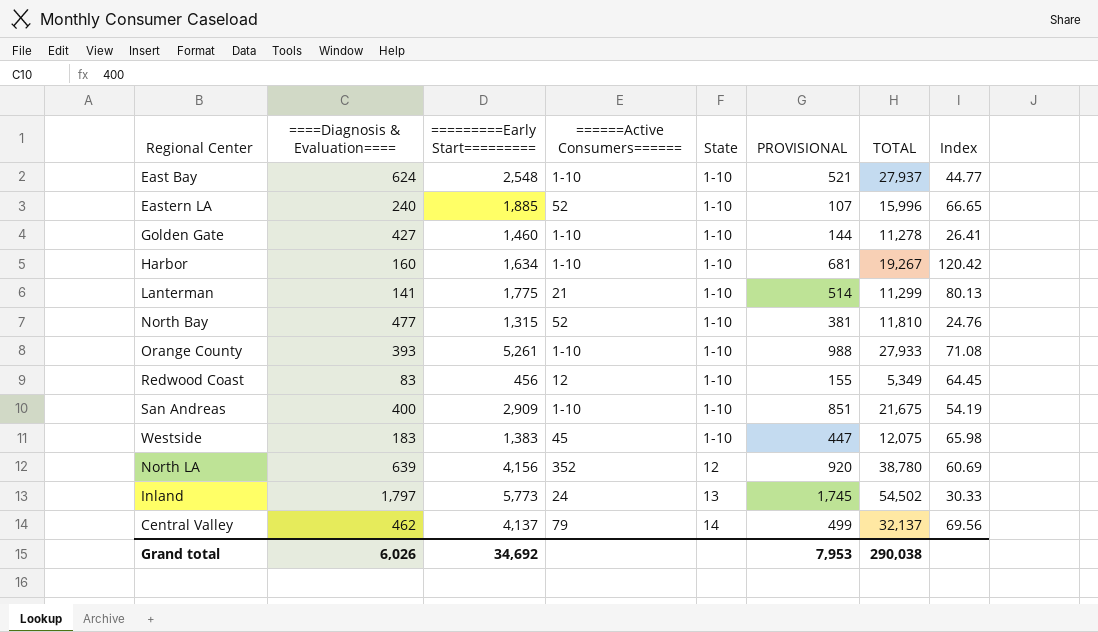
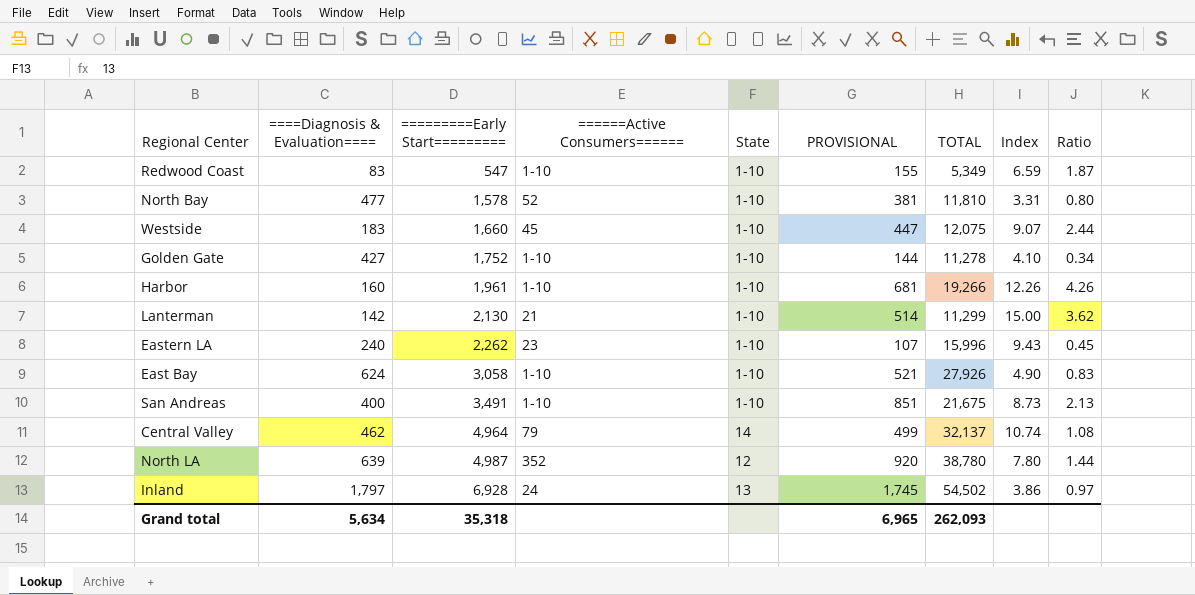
row order: State ascending -> =========Early Start========= ascending
column Index | formula: [TOTAL] / [====Diagnosis & Evaluation====] -> [=========Early Start=========] / [====Diagnosis & Evaluation====]
column Ratio | formula: none -> [PROVISIONAL] / [====Diagnosis & Evaluation====]
row Orange County: 393 | 5,261 | 1-10 | 1-10 | 988 | 27,933 | 71.08 -> none
Redwood Coast | =========Early Start=========: 456 -> 547
Redwood Coast | ======Active Consumers======: 12 -> 1-10
North Bay | =========Early Start=========: 1,315 -> 1,578
Westside | =========Early Start=========: 1,383 -> 1,660
Golden Gate | =========Early Start=========: 1,460 -> 1,752
Harbor | =========Early Start=========: 1,634 -> 1,961
Harbor | TOTAL: 19,267 -> 19,266
Lanterman | ====Diagnosis & Evaluation====: 141 -> 142
Lanterman | =========Early Start=========: 1,775 -> 2,130
Eastern LA | =========Early Start=========: 1,885 -> 2,262
Eastern LA | ======Active Consumers======: 52 -> 23
East Bay | =========Early Start=========: 2,548 -> 3,058
East Bay | TOTAL: 27,937 -> 27,926
San Andreas | =========Early Start=========: 2,909 -> 3,491
Central Valley | =========Early Start=========: 4,137 -> 4,964
North LA | =========Early Start=========: 4,156 -> 4,987
Inland | =========Early Start=========: 5,773 -> 6,928
Grand total | ====Diagnosis & Evaluation====: 6,026 -> 5,634
Grand total | =========Early Start=========: 34,692 -> 35,318
Grand total | PROVISIONAL: 7,953 -> 6,965
Grand total | TOTAL: 290,038 -> 262,093

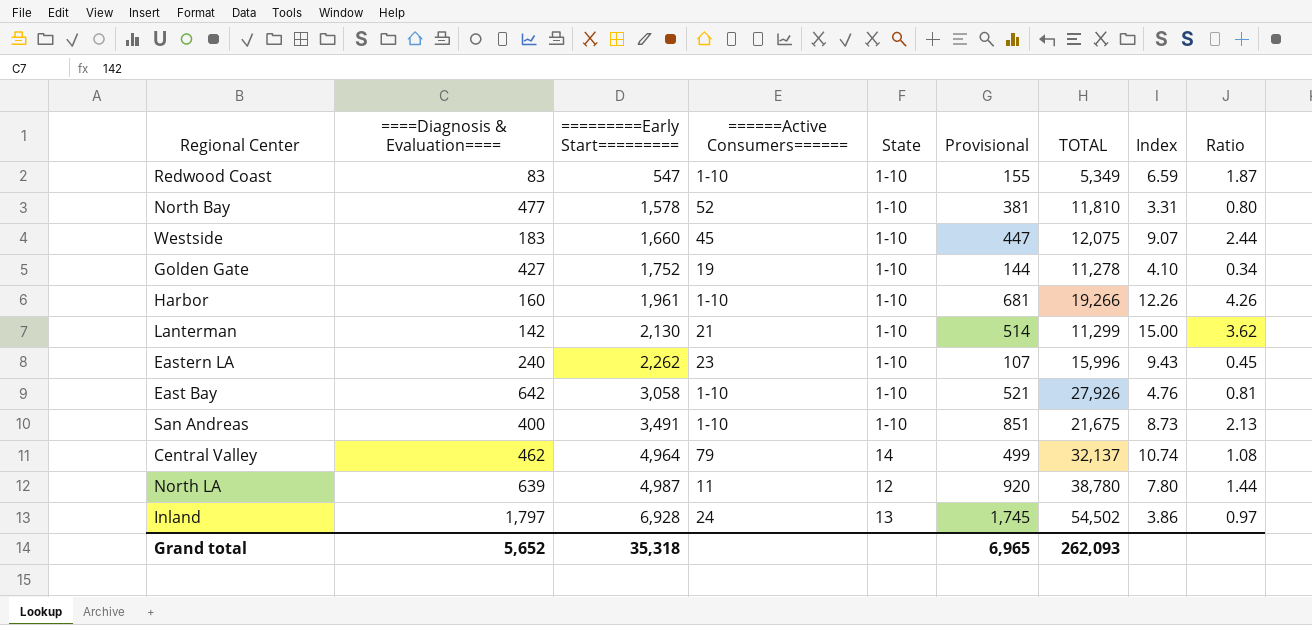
column name: PROVISIONAL -> Provisional
Golden Gate | ======Active Consumers======: 1-10 -> 19
East Bay | ====Diagnosis & Evaluation====: 624 -> 642
East Bay | Index: 4.90 -> 4.76
East Bay | Ratio: 0.83 -> 0.81
North LA | ======Active Consumers======: 352 -> 11
Grand total | ====Diagnosis & Evaluation====: 5,634 -> 5,652

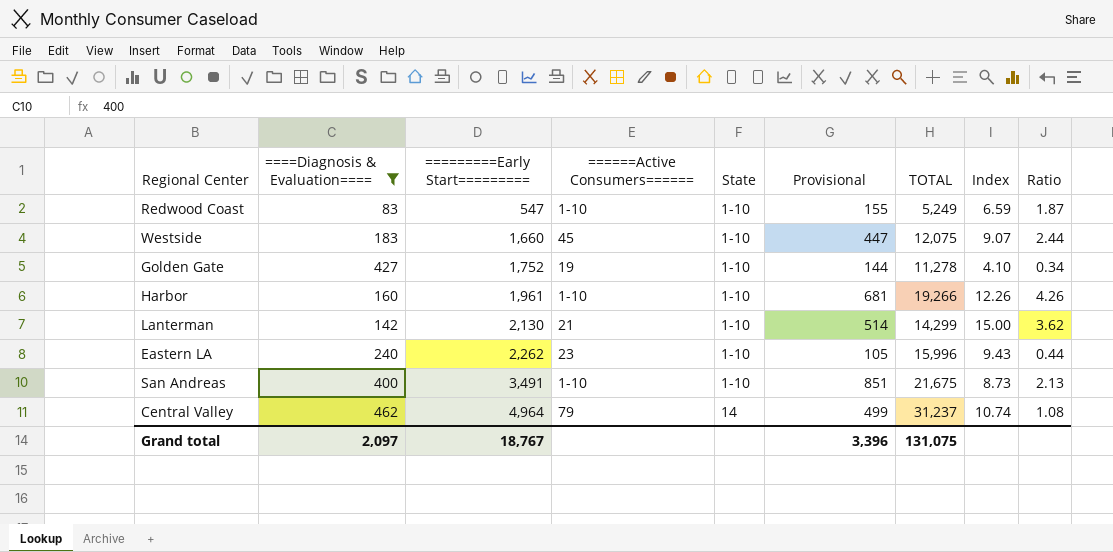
filter: none -> ====Diagnosis & Evaluation==== <= 462
Redwood Coast | TOTAL: 5,349 -> 5,249
Lanterman | TOTAL: 11,299 -> 14,299
Eastern LA | Provisional: 107 -> 105
Eastern LA | Ratio: 0.45 -> 0.44
Central Valley | TOTAL: 32,137 -> 31,237
Grand total | ====Diagnosis & Evaluation====: 5,652 -> 2,097
Grand total | =========Early Start=========: 35,318 -> 18,767
Grand total | Provisional: 6,965 -> 3,396
Grand total | TOTAL: 262,093 -> 131,075

